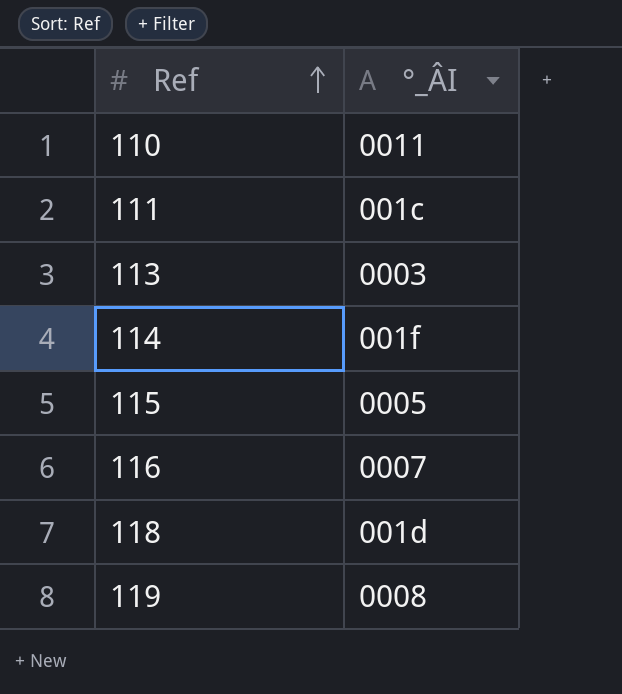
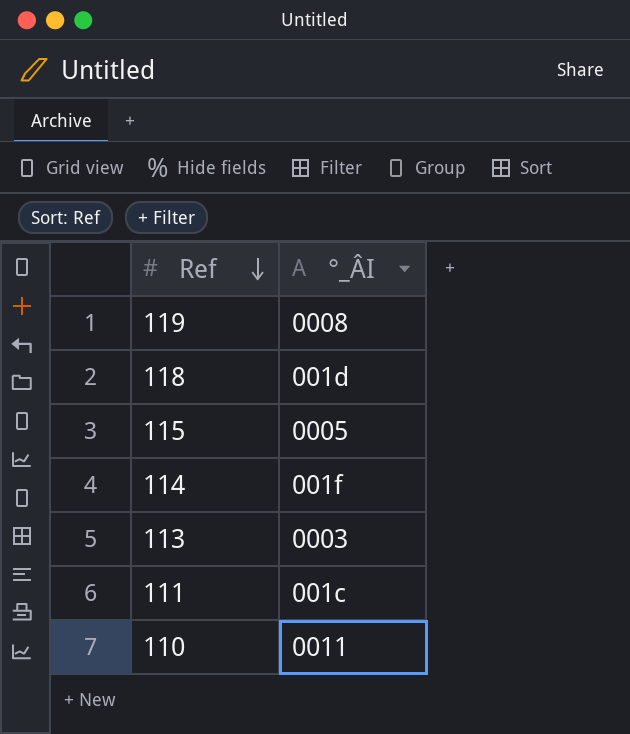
row order: Ref ascending -> Ref descending
row 116: 0007 -> none

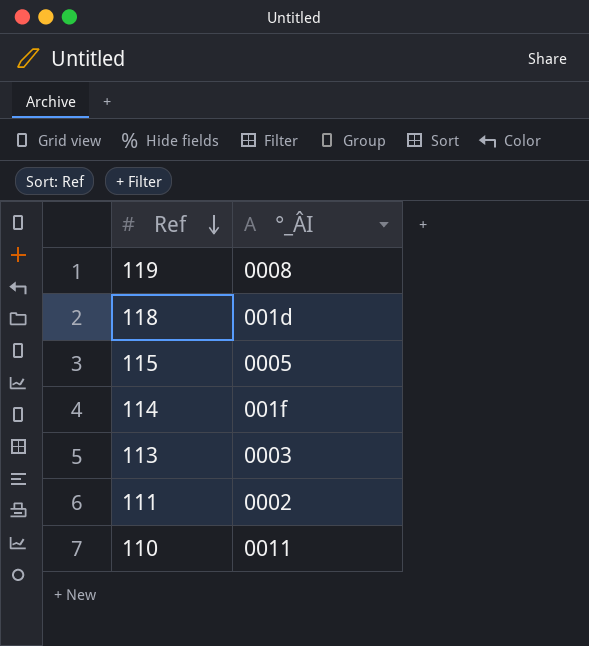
111 | °_ÂI: 001c -> 0002

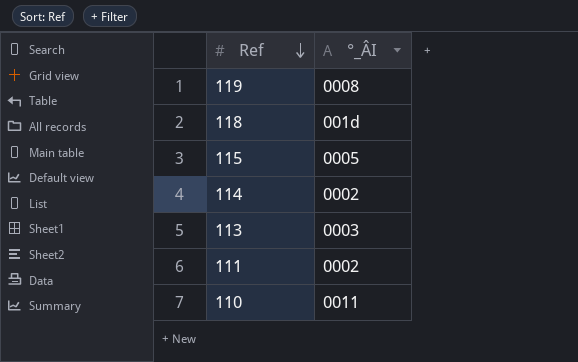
114 | °_ÂI: 001f -> 0002

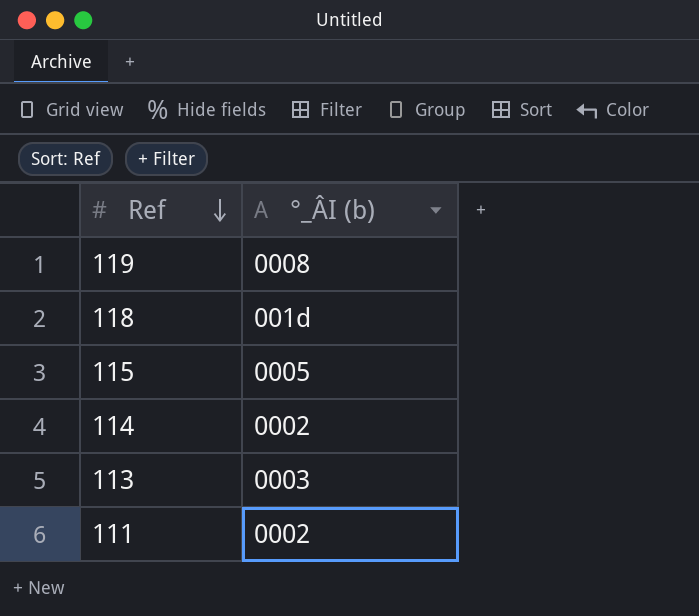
column name: °_ÂI -> °_ÂI (b)
row 110: 0011 -> none

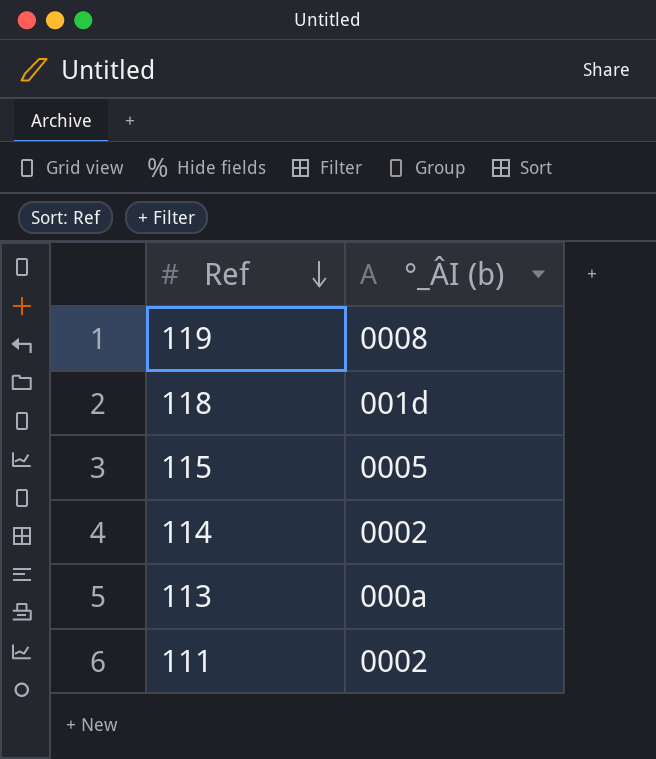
113 | °_ÂI (b): 0003 -> 000a

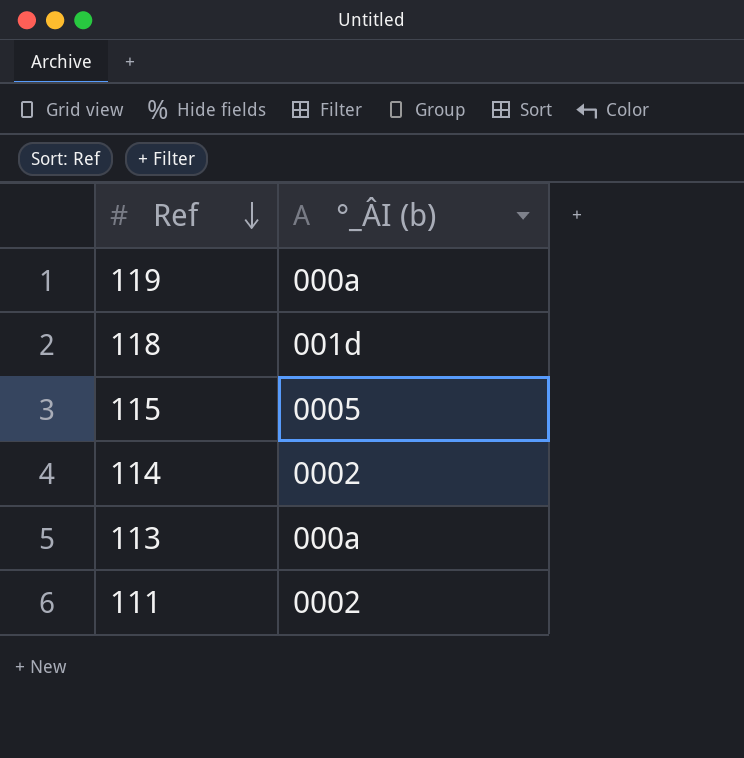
119 | °_ÂI (b): 0008 -> 000a

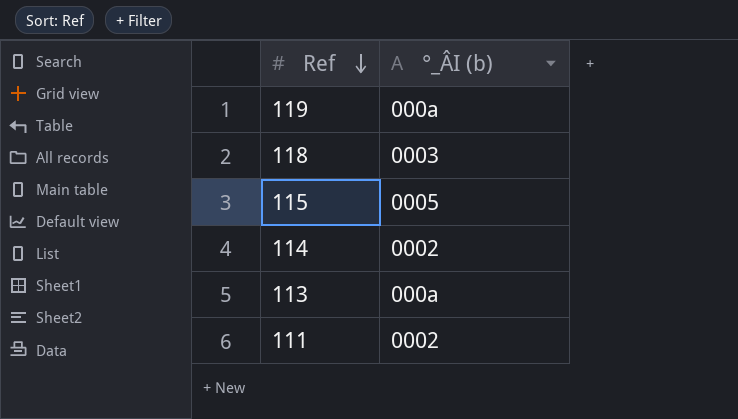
118 | °_ÂI (b): 001d -> 0003

